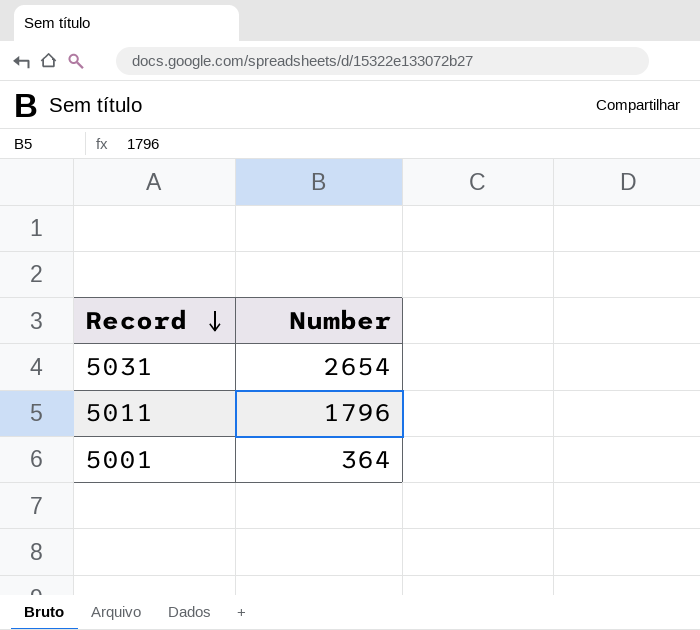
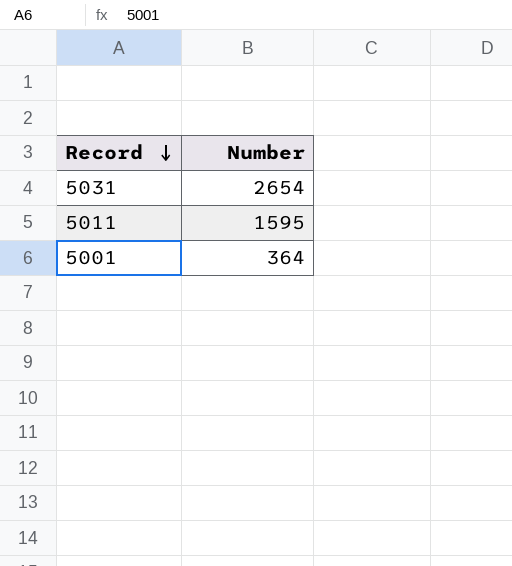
5011 | Number: 1796 -> 1595

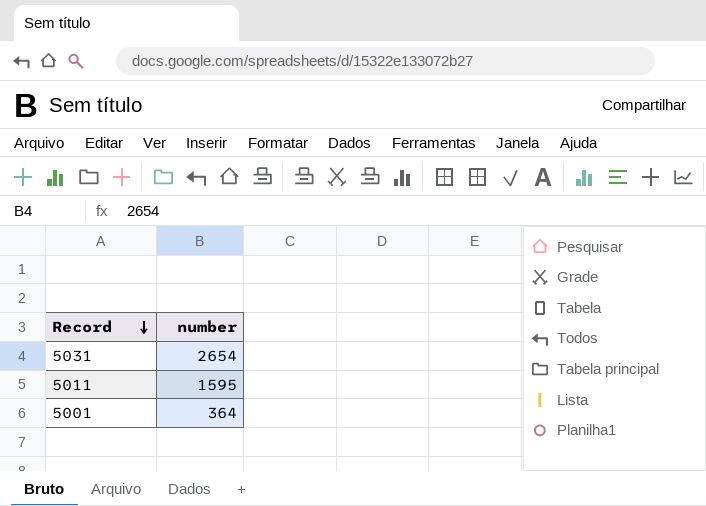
column name: Number -> number

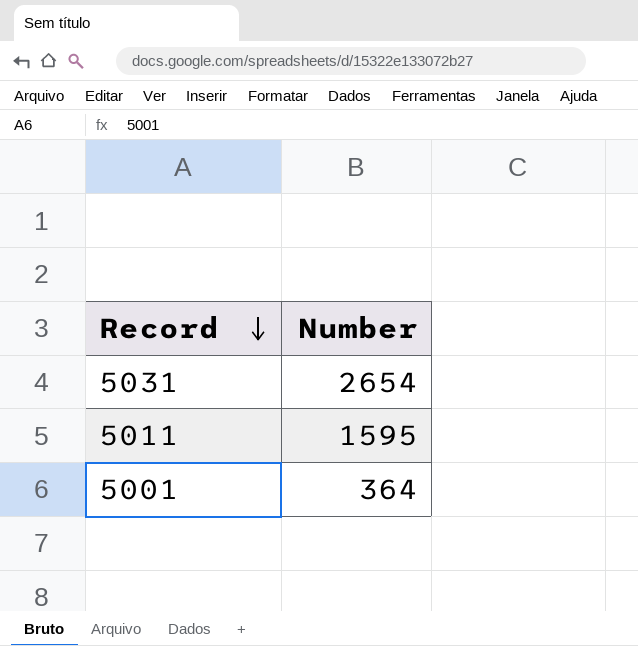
column name: number -> Number

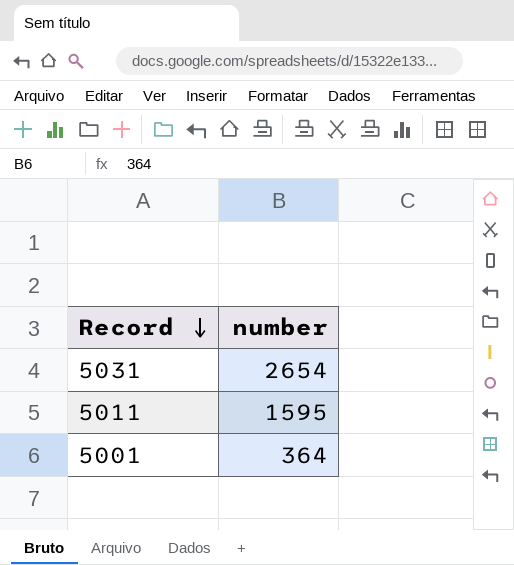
column name: Number -> number

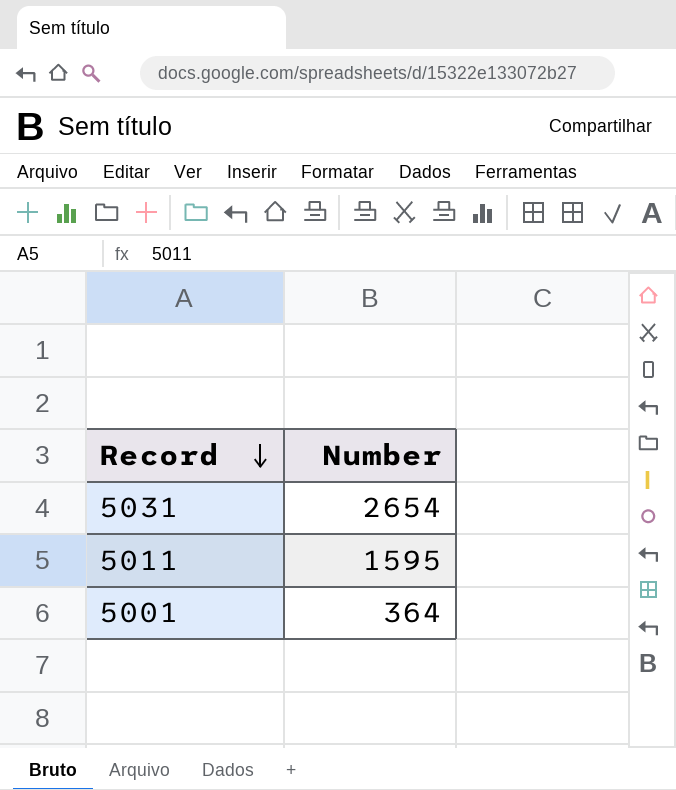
column name: number -> Number

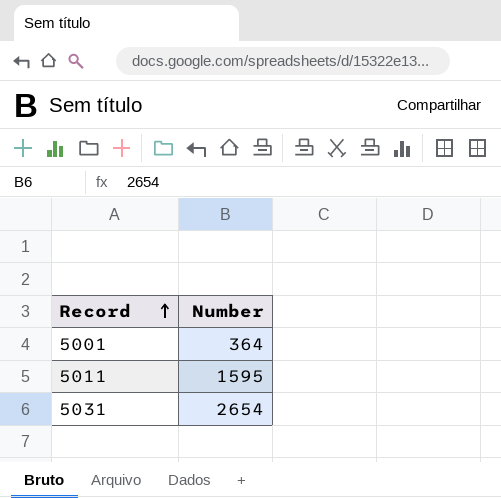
row order: Record descending -> Record ascending

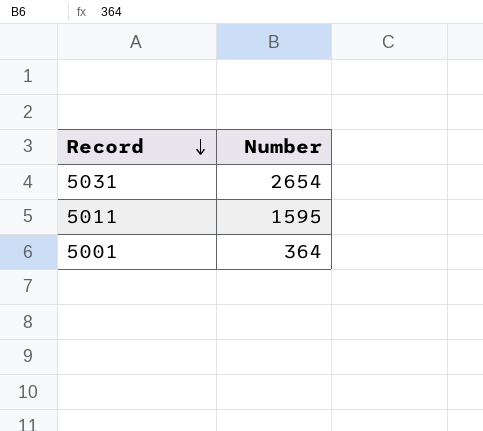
row order: Record ascending -> Record descending

